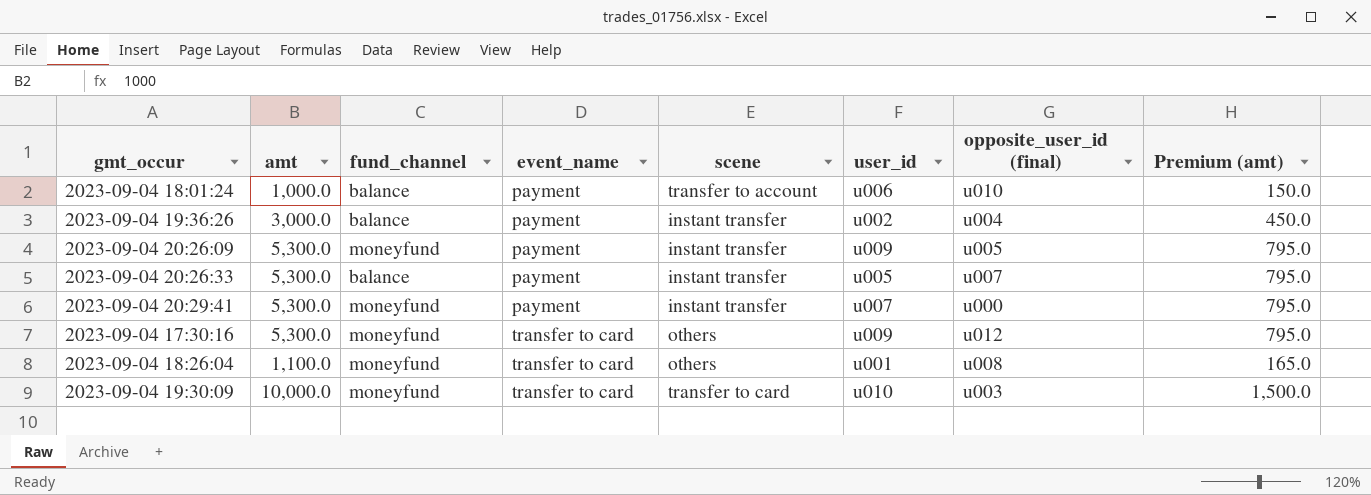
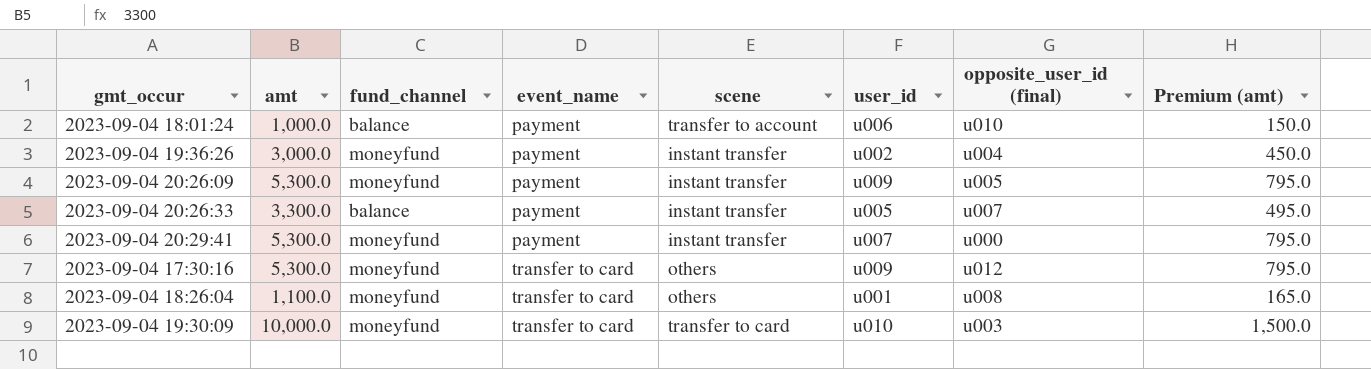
2023-09-04 19:36:26 | fund_channel: balance -> moneyfund
2023-09-04 20:26:33 | amt: 5,300.0 -> 3,300.0
2023-09-04 20:26:33 | Premium (amt): 795.0 -> 495.0

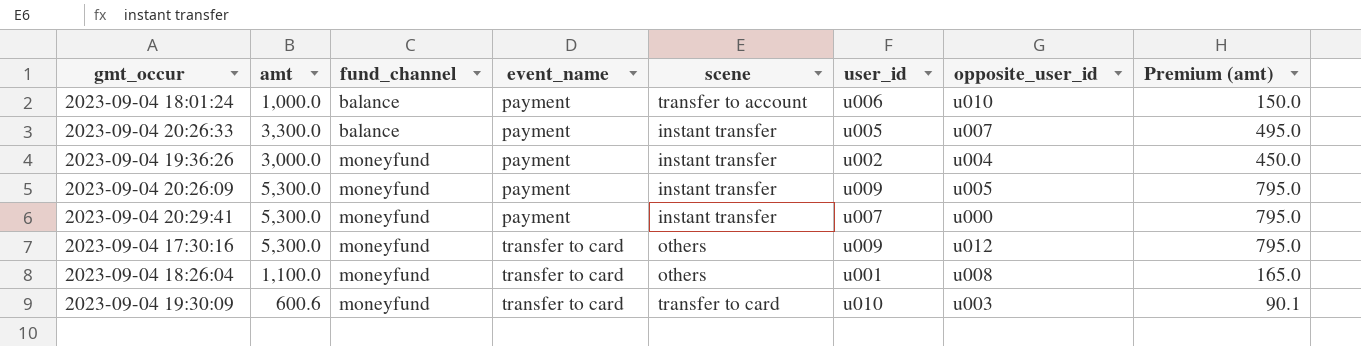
row order: event_name ascending -> fund_channel ascending
column name: opposite_user_id (final) -> opposite_user_id
2023-09-04 19:30:09 | amt: 10,000.0 -> 600.6
2023-09-04 19:30:09 | Premium (amt): 1,500.0 -> 90.1

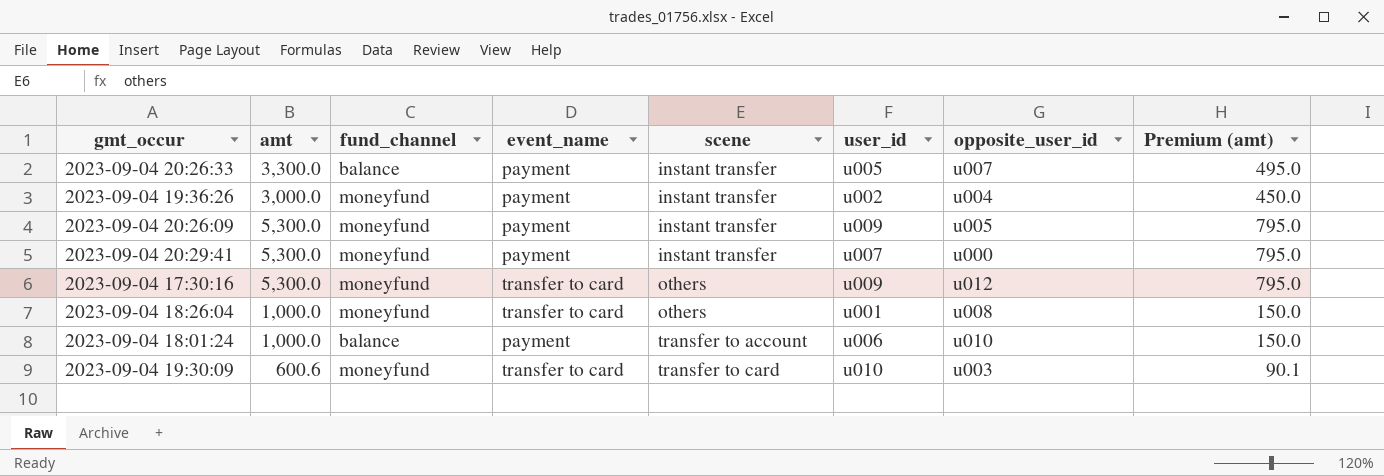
row order: fund_channel ascending -> scene ascending
2023-09-04 18:26:04 | amt: 1,100.0 -> 1,000.0
2023-09-04 18:26:04 | Premium (amt): 165.0 -> 150.0

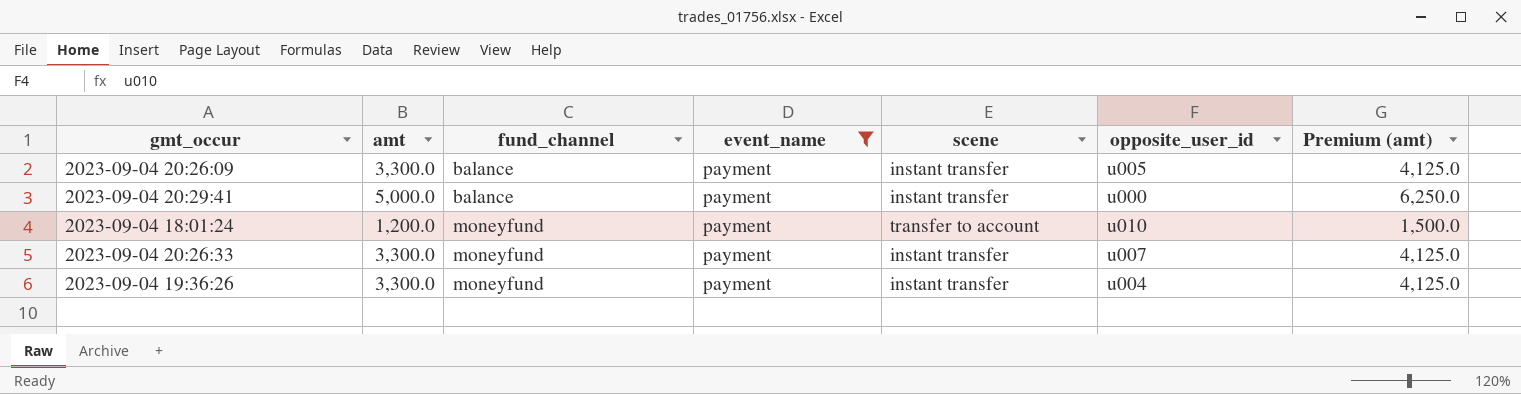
filter: none -> event_name = payment
row order: scene ascending -> fund_channel ascending
column user_id | position: 6 -> none
column Premium (amt) | formula: [amt] * 0.15 -> [amt] * 1.25
2023-09-04 20:26:09 | amt: 5,300.0 -> 3,300.0
2023-09-04 20:26:09 | fund_channel: moneyfund -> balance
2023-09-04 20:29:41 | amt: 5,300.0 -> 5,000.0
2023-09-04 20:29:41 | fund_channel: moneyfund -> balance
2023-09-04 18:01:24 | amt: 1,000.0 -> 1,200.0
2023-09-04 18:01:24 | fund_channel: balance -> moneyfund
2023-09-04 20:26:33 | fund_channel: balance -> moneyfund
2023-09-04 19:36:26 | amt: 3,000.0 -> 3,300.0

